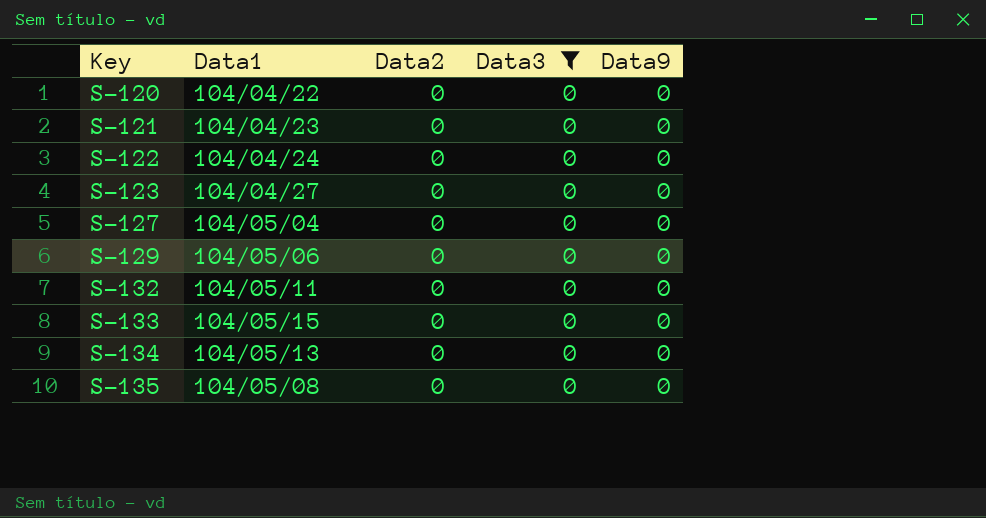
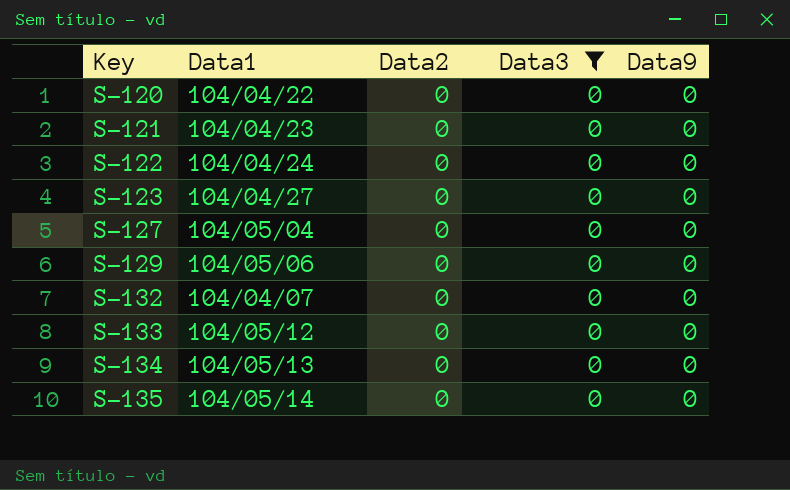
S-132 | Data1: 104/05/11 -> 104/04/07
S-133 | Data1: 104/05/15 -> 104/05/12
S-135 | Data1: 104/05/08 -> 104/05/14

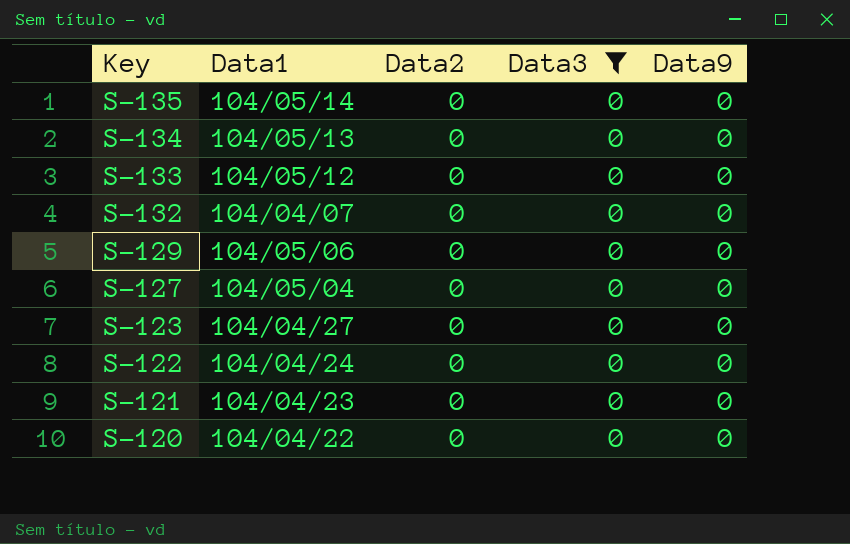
row order: Key ascending -> Key descending

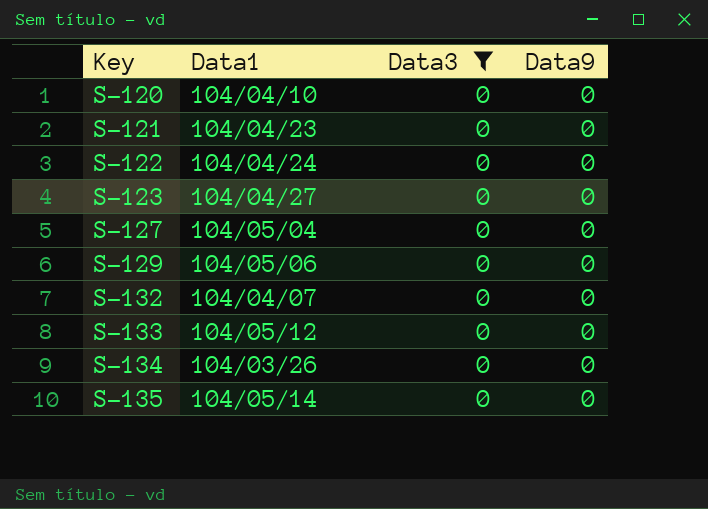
row order: Key descending -> Key ascending
column Data2 | position: 3 -> none
S-120 | Data1: 104/04/22 -> 104/04/10
S-134 | Data1: 104/05/13 -> 104/03/26

